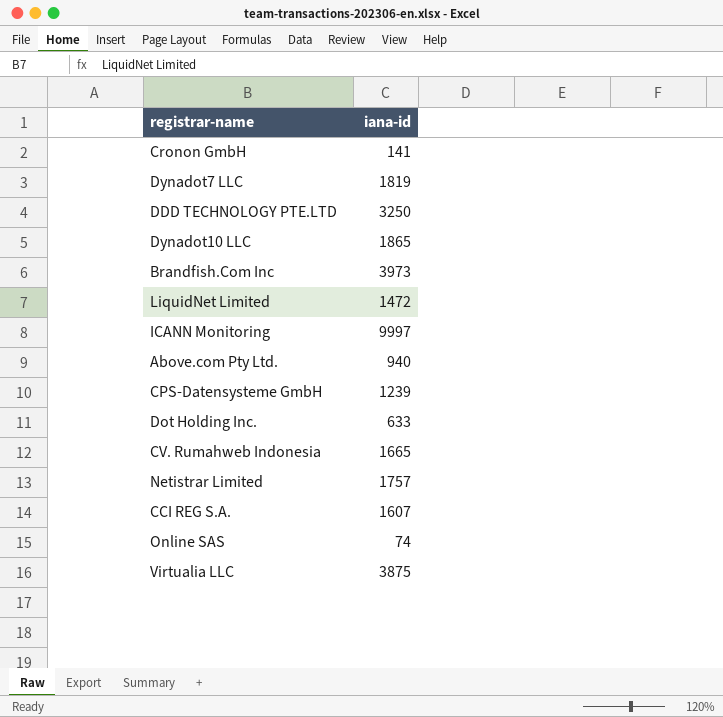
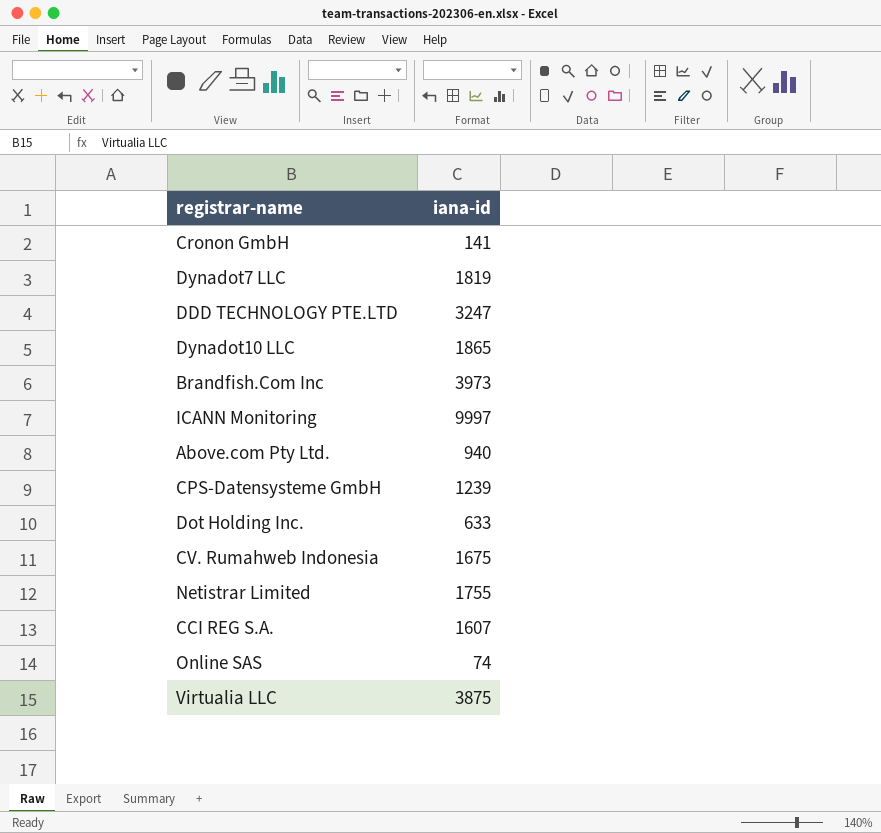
row LiquidNet Limited: 1472 -> none
DDD TECHNOLOGY PTE.LTD | iana-id: 3250 -> 3247
CV. Rumahweb Indonesia | iana-id: 1665 -> 1675
Netistrar Limited | iana-id: 1757 -> 1755

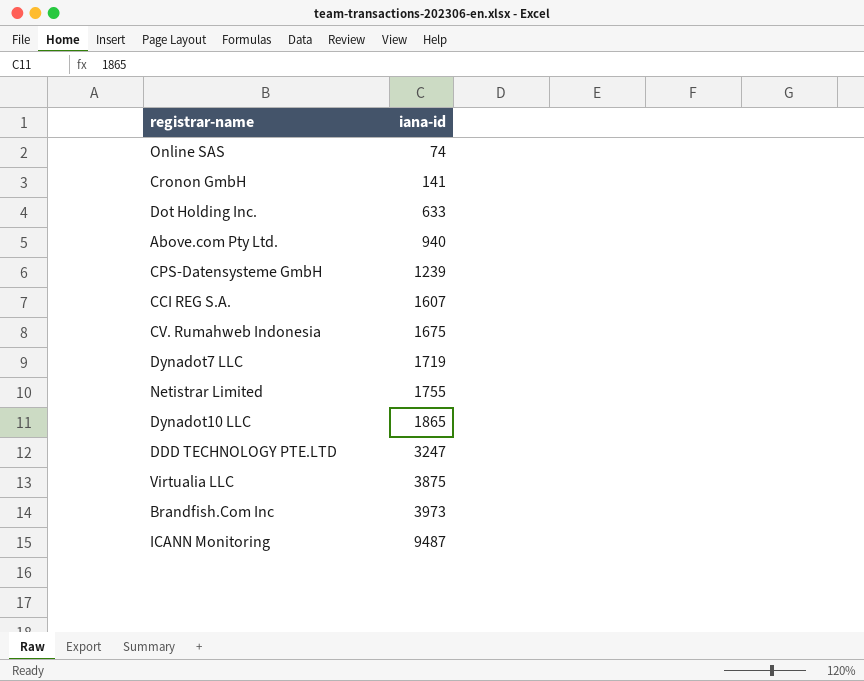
row order: none -> iana-id ascending
Dynadot7 LLC | iana-id: 1819 -> 1719
ICANN Monitoring | iana-id: 9997 -> 9487

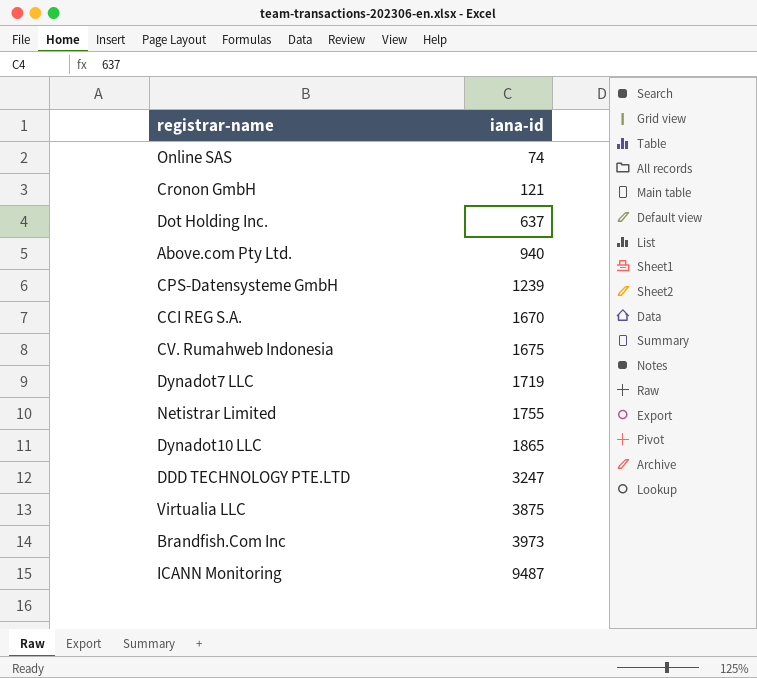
Cronon GmbH | iana-id: 141 -> 121
Dot Holding Inc. | iana-id: 633 -> 637
CCI REG S.A. | iana-id: 1607 -> 1670

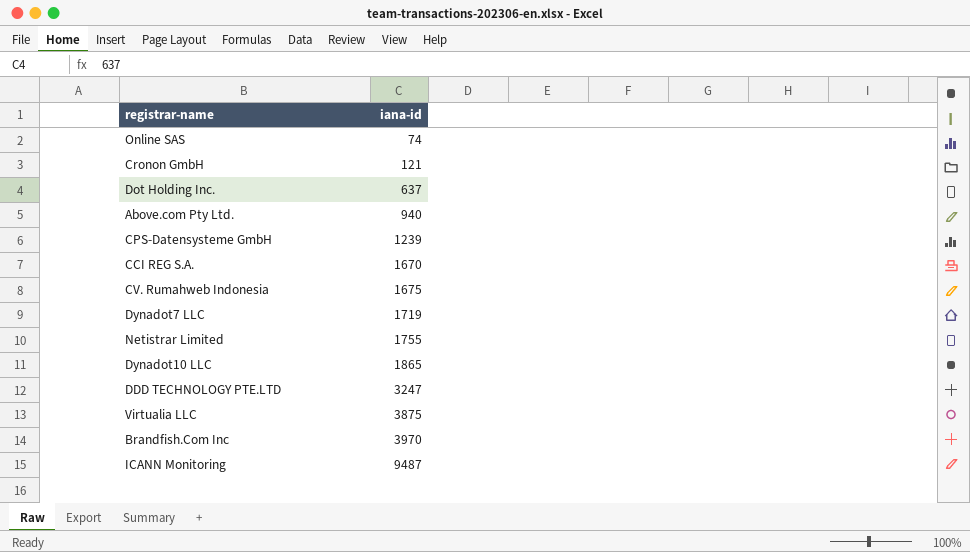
Brandfish.Com Inc | iana-id: 3973 -> 3970

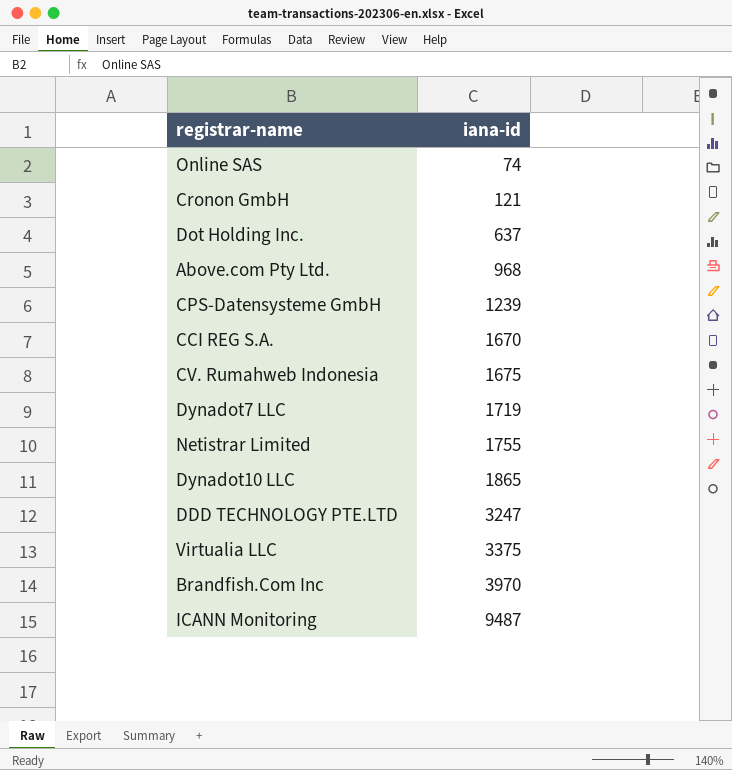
Above.com Pty Ltd. | iana-id: 940 -> 968
Virtualia LLC | iana-id: 3875 -> 3375

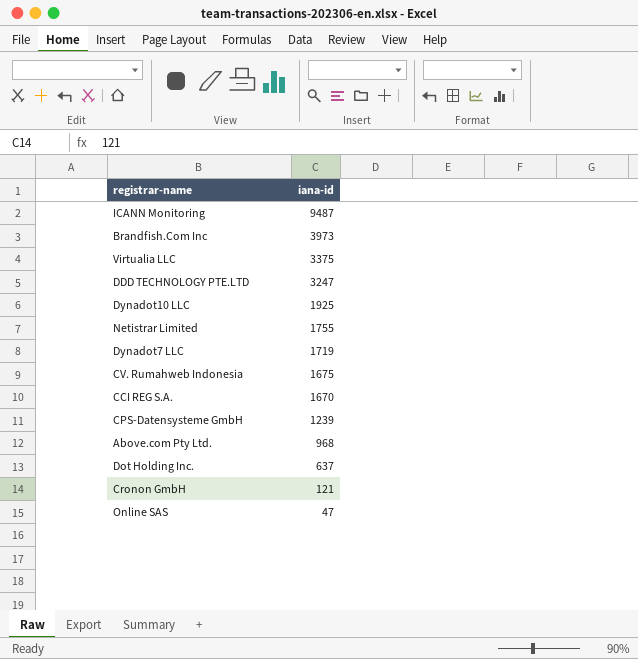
row order: iana-id ascending -> iana-id descending
Brandfish.Com Inc | iana-id: 3970 -> 3973
Dynadot10 LLC | iana-id: 1865 -> 1925
Online SAS | iana-id: 74 -> 47

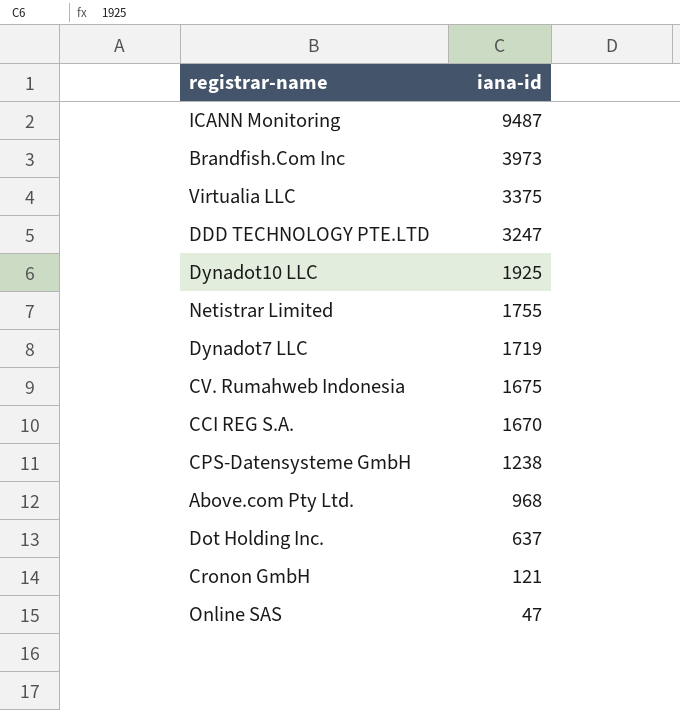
CPS-Datensysteme GmbH | iana-id: 1239 -> 1238

